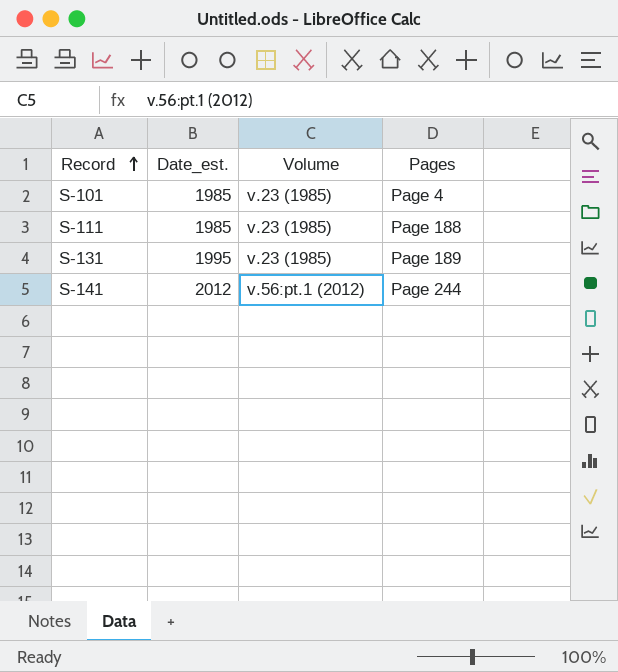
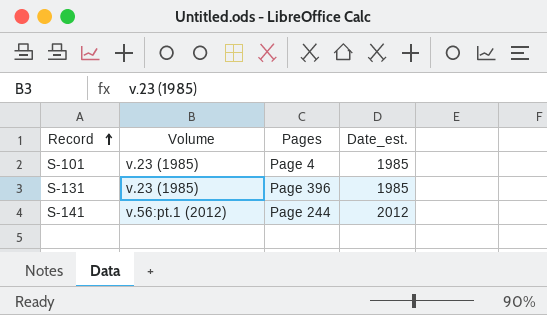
column Date_est. | position: 2 -> 4
row S-111: 1985 | v.23 (1985) | Page 188 -> none
S-131 | Pages: Page 189 -> Page 396
S-131 | Date_est.: 1995 -> 1985

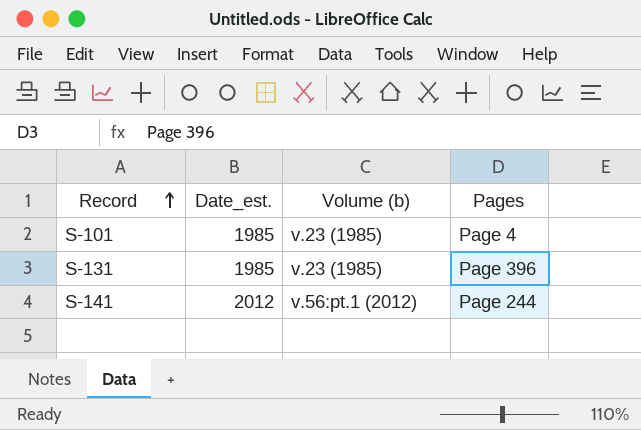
column Date_est. | position: 4 -> 2
column name: Volume -> Volume (b)

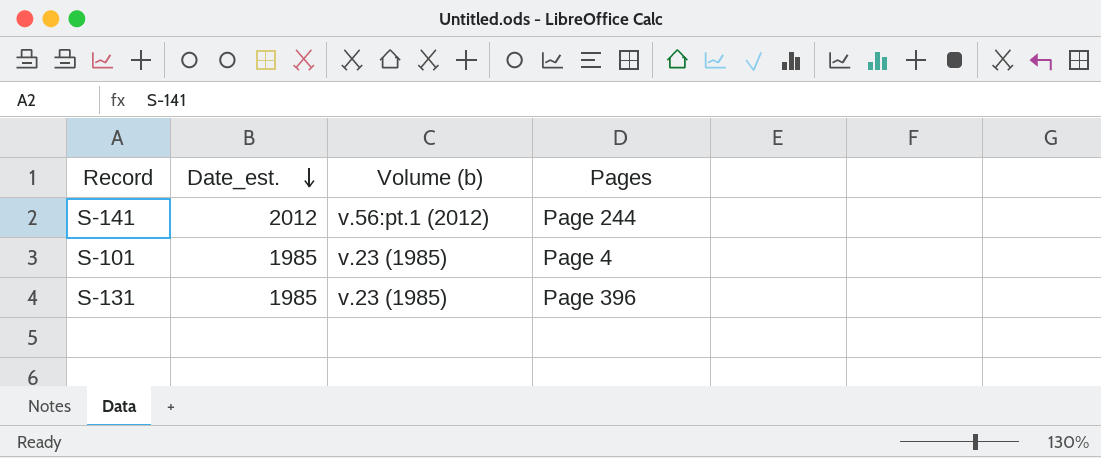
row order: Record ascending -> Date_est. descending

